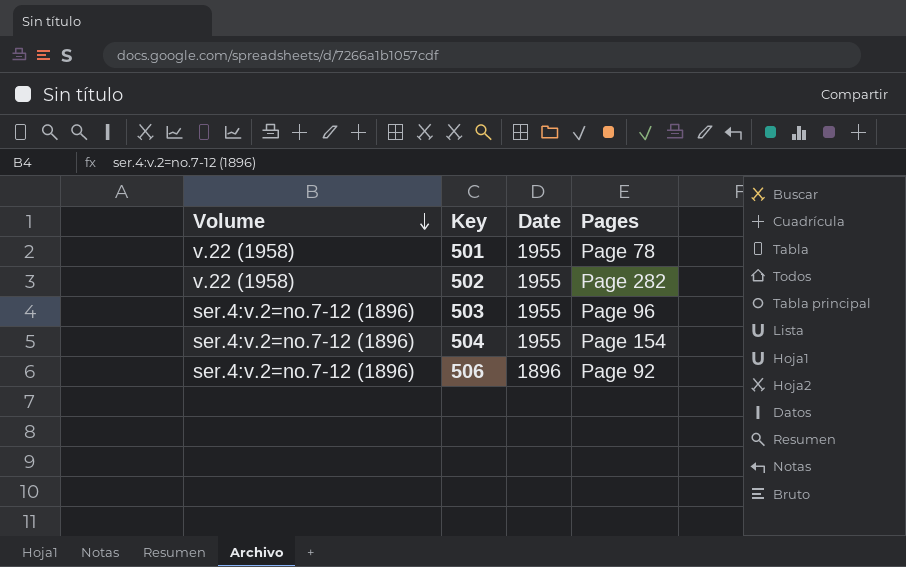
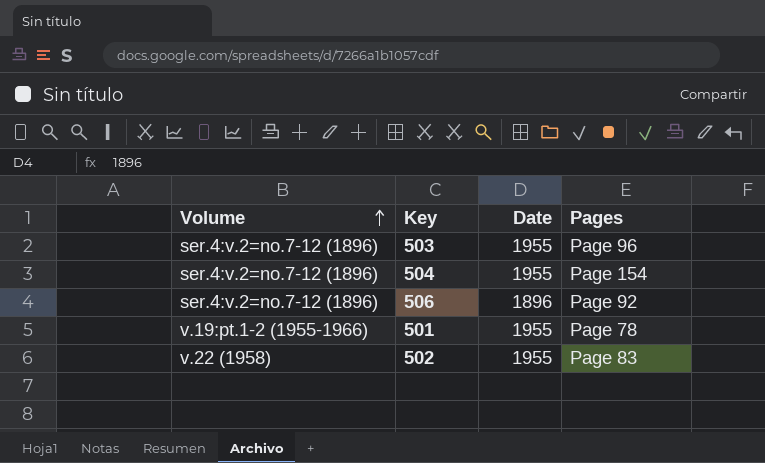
row order: Volume descending -> Volume ascending
501 | Volume: v.22 (1958) -> v.19:pt.1-2 (1955-1966)
502 | Pages: Page 282 -> Page 83

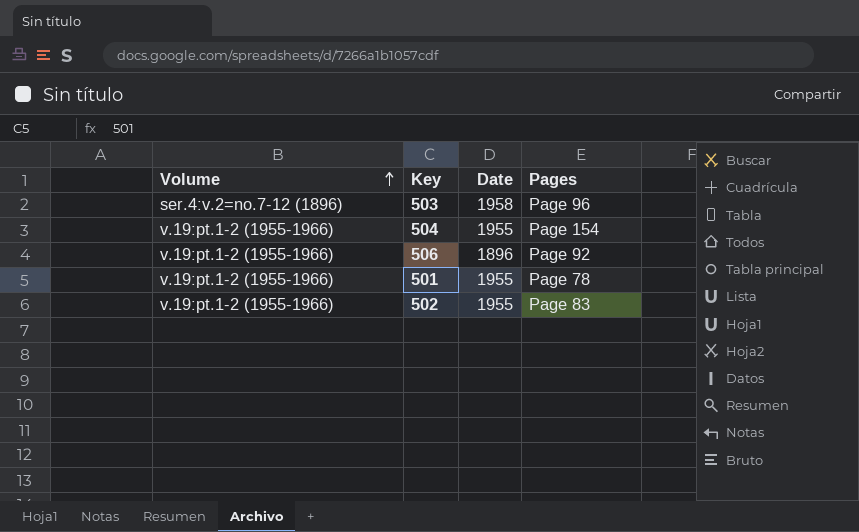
503 | Date: 1955 -> 1958
504 | Volume: ser.4:v.2=no.7-12 (1896) -> v.19:pt.1-2 (1955-1966)
506 | Volume: ser.4:v.2=no.7-12 (1896) -> v.19:pt.1-2 (1955-1966)
502 | Volume: v.22 (1958) -> v.19:pt.1-2 (1955-1966)

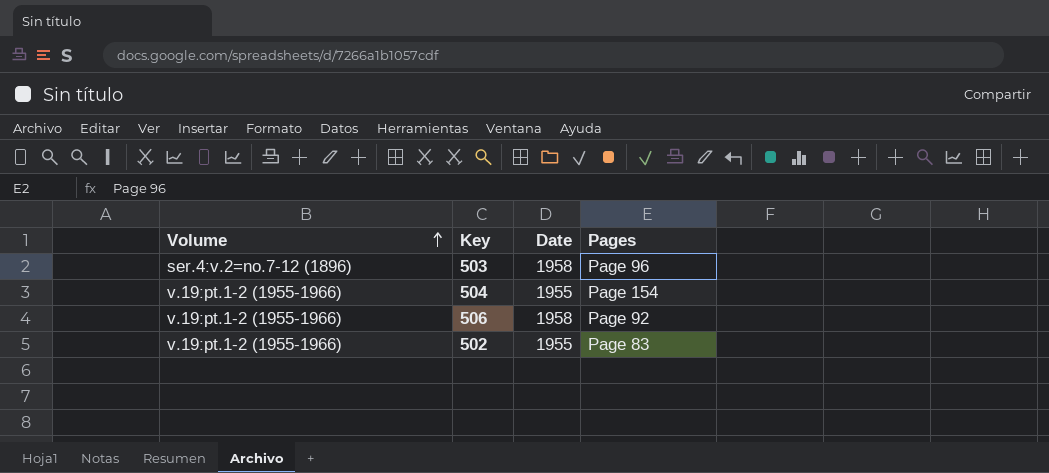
row 501: v.19:pt.1-2 (1955-1966) | 1955 | Page 78 -> none
506 | Date: 1896 -> 1958

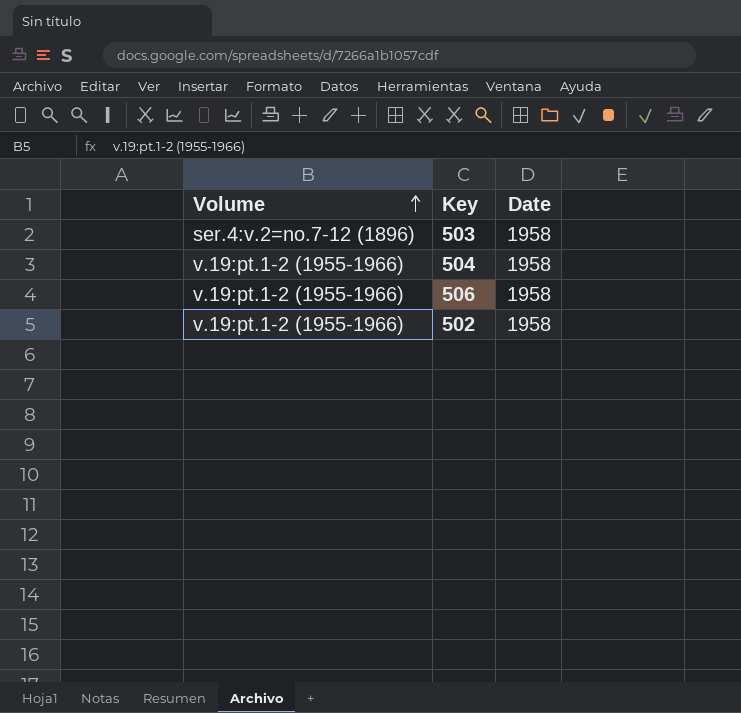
column Pages | position: 4 -> none
504 | Date: 1955 -> 1958
502 | Date: 1955 -> 1958

